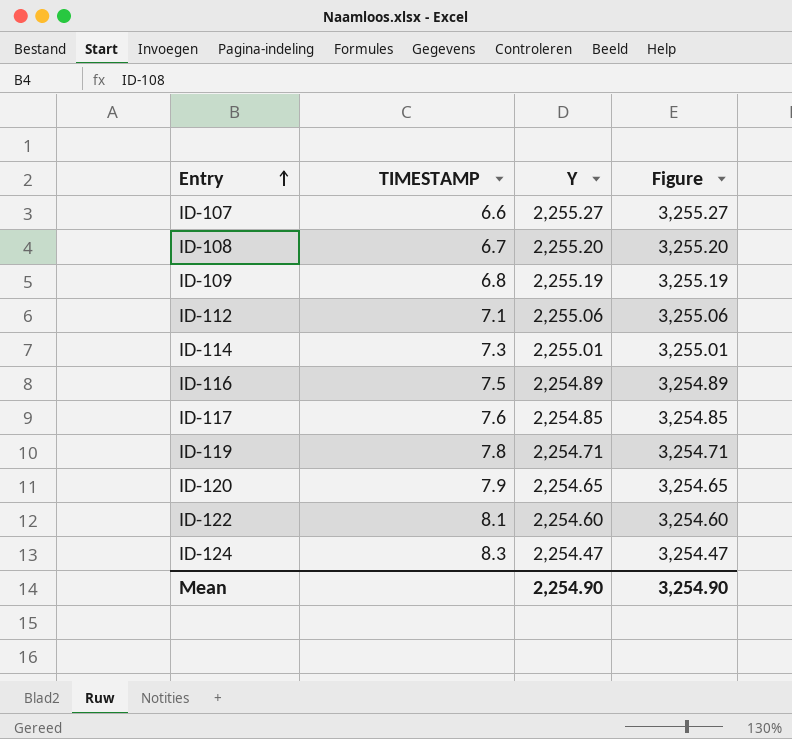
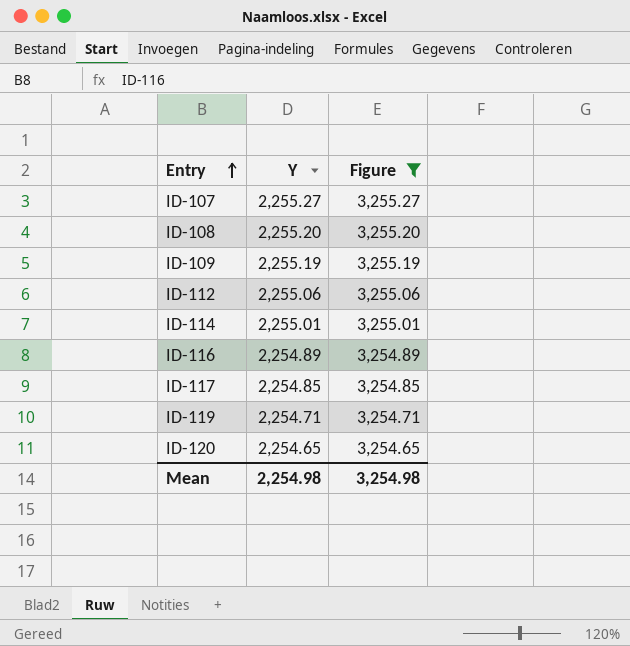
filter: none -> Figure >= 3,254.65
column TIMESTAMP | position: 2 -> none
Mean | Y: 2,254.90 -> 2,254.98
Mean | Figure: 3,254.90 -> 3,254.98

